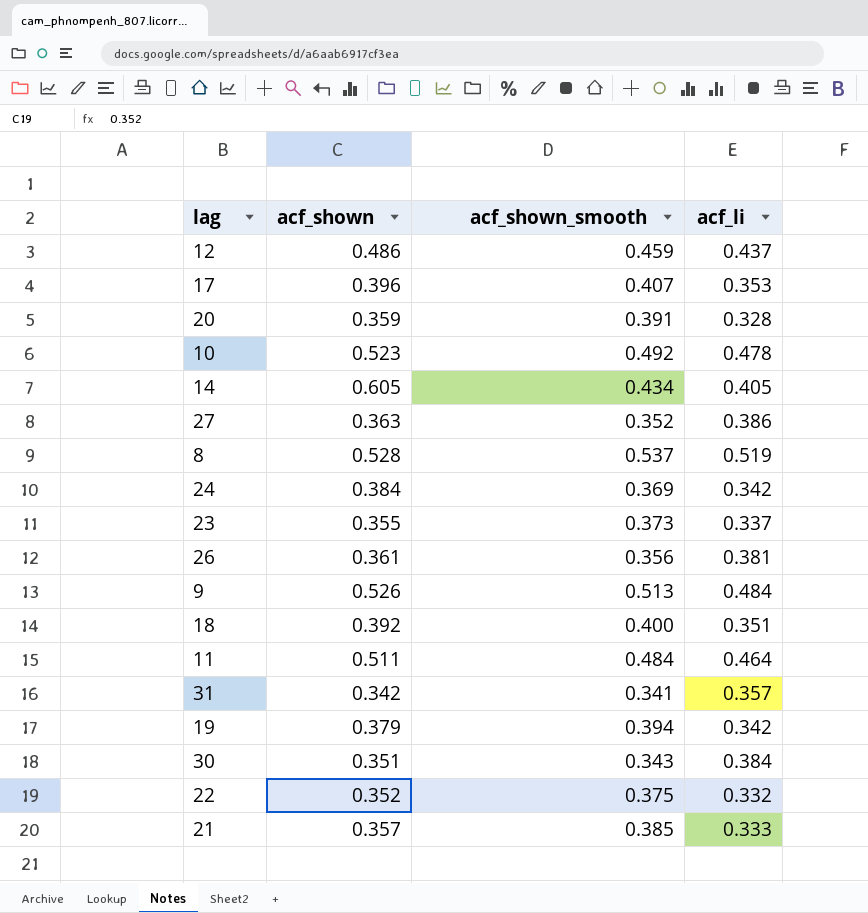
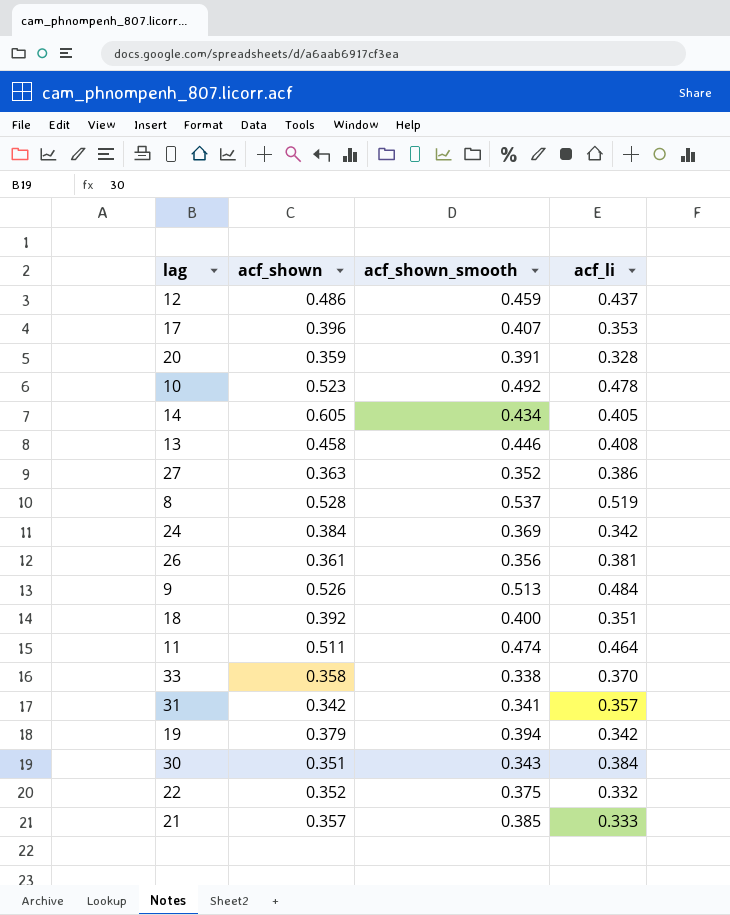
row 23: 0.355 | 0.373 | 0.337 -> none
row 13: none -> 0.458 | 0.446 | 0.408
11 | acf_shown_smooth: 0.484 -> 0.474
row 33: none -> 0.358 | 0.338 | 0.370

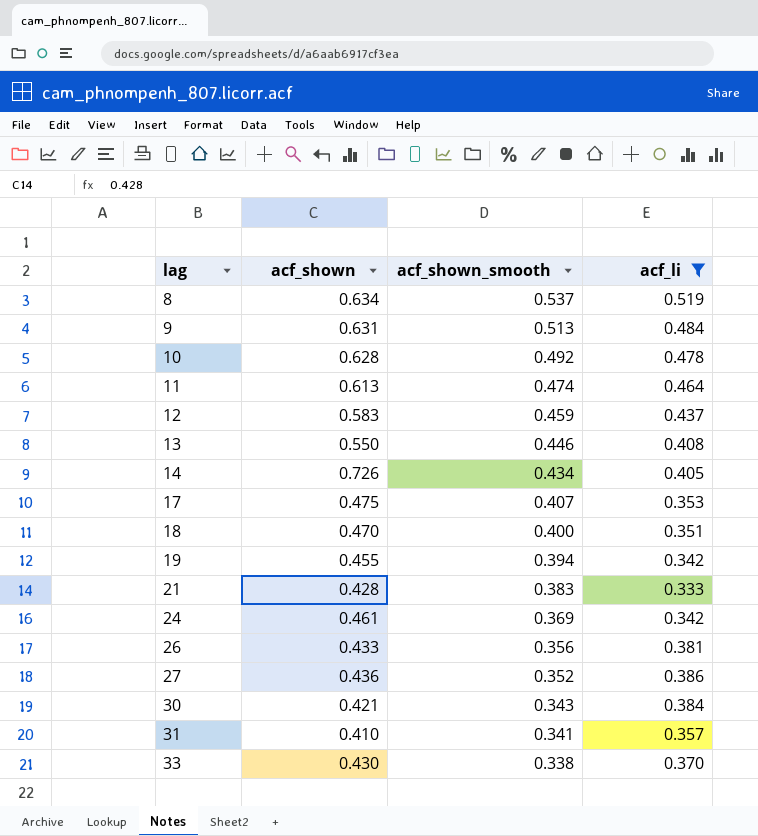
filter: none -> acf_li >= 0.333
row order: none -> lag ascending
8 | acf_shown: 0.528 -> 0.634
9 | acf_shown: 0.526 -> 0.631
10 | acf_shown: 0.523 -> 0.628
11 | acf_shown: 0.511 -> 0.613
12 | acf_shown: 0.486 -> 0.583
13 | acf_shown: 0.458 -> 0.550
14 | acf_shown: 0.605 -> 0.726
17 | acf_shown: 0.396 -> 0.475
18 | acf_shown: 0.392 -> 0.470
19 | acf_shown: 0.379 -> 0.455
21 | acf_shown: 0.357 -> 0.428
21 | acf_shown_smooth: 0.385 -> 0.383
24 | acf_shown: 0.384 -> 0.461
26 | acf_shown: 0.361 -> 0.433
27 | acf_shown: 0.363 -> 0.436
30 | acf_shown: 0.351 -> 0.421
31 | acf_shown: 0.342 -> 0.410
33 | acf_shown: 0.358 -> 0.430

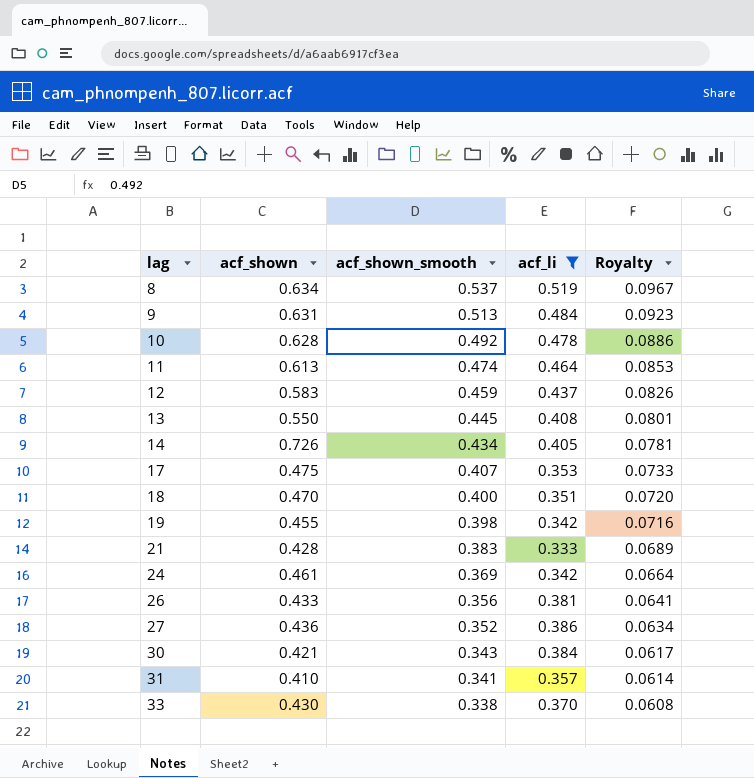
column Royalty | formula: none -> [acf_shown_smooth] * 0.18
13 | acf_shown_smooth: 0.446 -> 0.445
19 | acf_shown_smooth: 0.394 -> 0.398

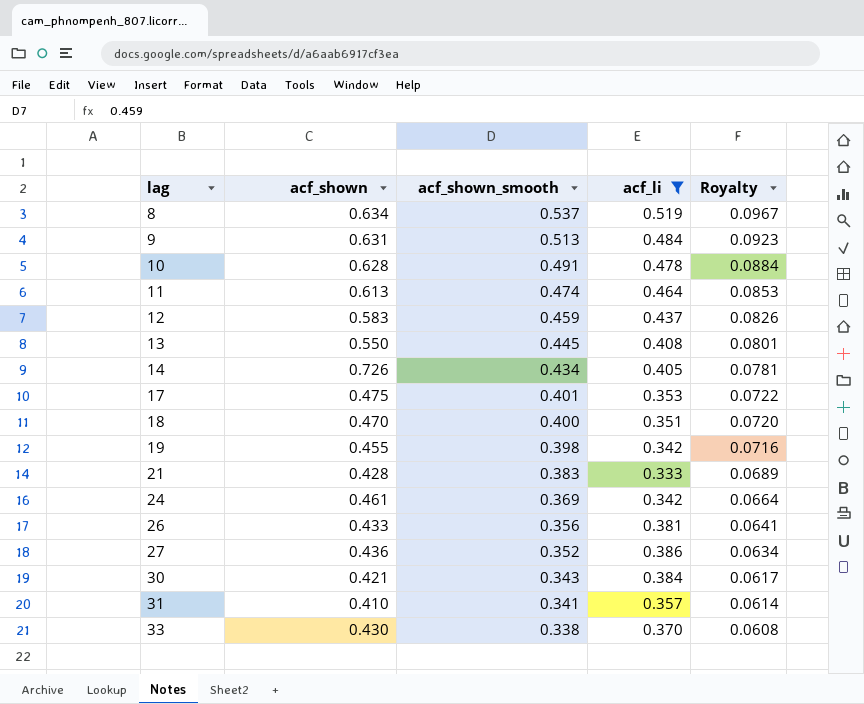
10 | acf_shown_smooth: 0.492 -> 0.491
10 | Royalty: 0.0886 -> 0.0884
17 | acf_shown_smooth: 0.407 -> 0.401
17 | Royalty: 0.0733 -> 0.0722

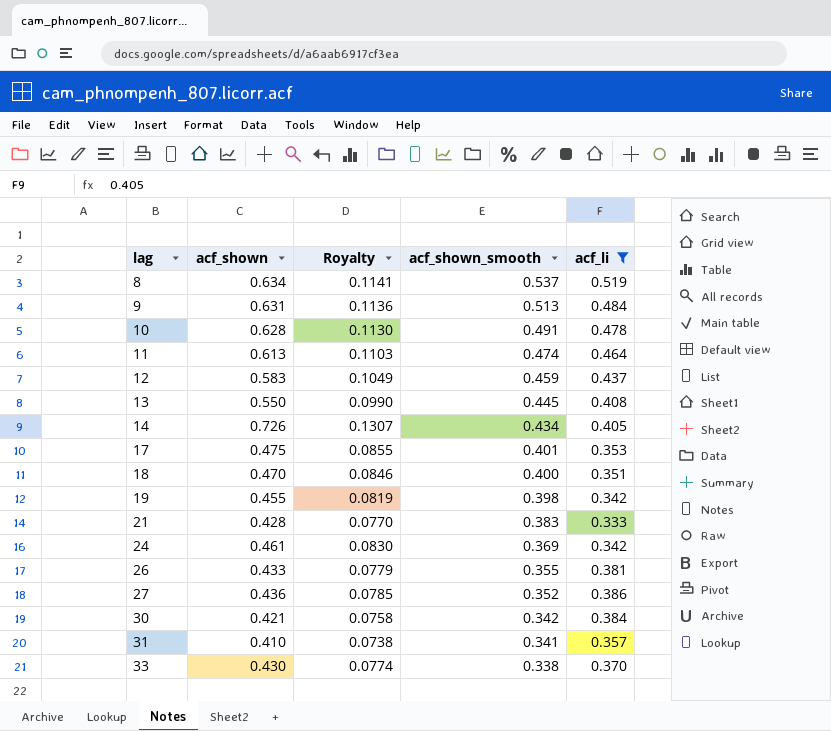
column Royalty | formula: [acf_shown_smooth] * 0.18 -> [acf_shown] * 0.18
column Royalty | position: 5 -> 3
26 | acf_shown_smooth: 0.356 -> 0.355
30 | acf_shown_smooth: 0.343 -> 0.342

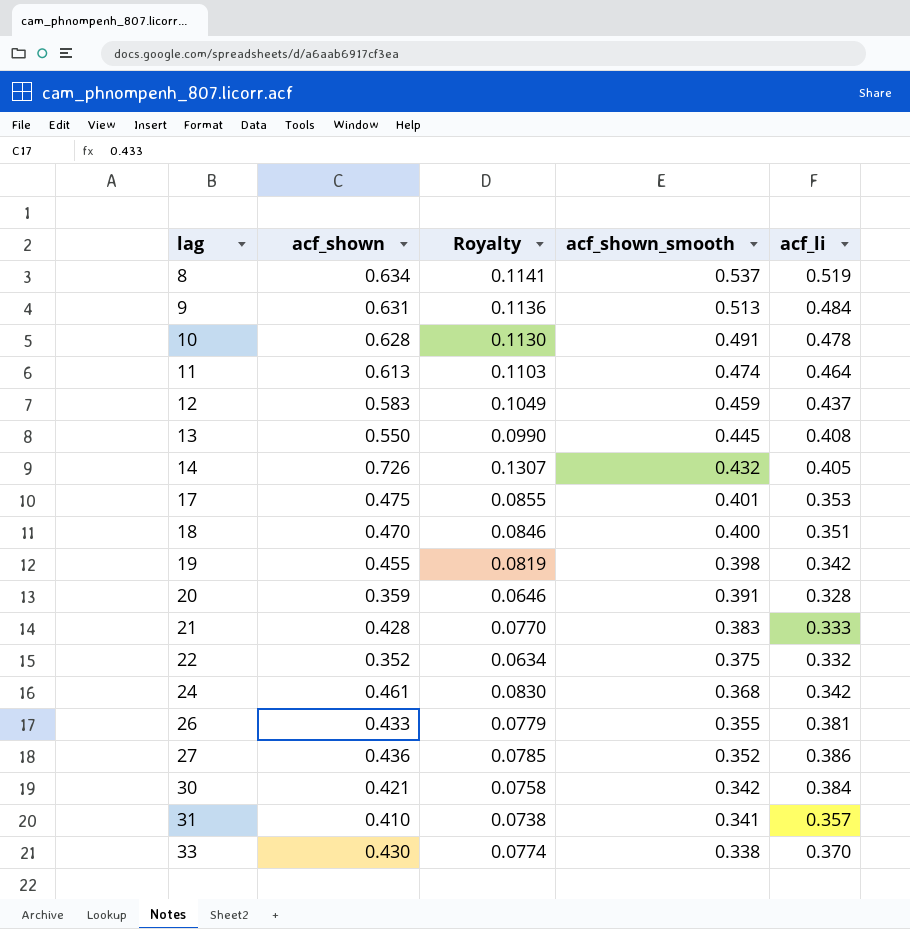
filter: acf_li >= 0.333 -> none
14 | acf_shown_smooth: 0.434 -> 0.432
24 | acf_shown_smooth: 0.369 -> 0.368

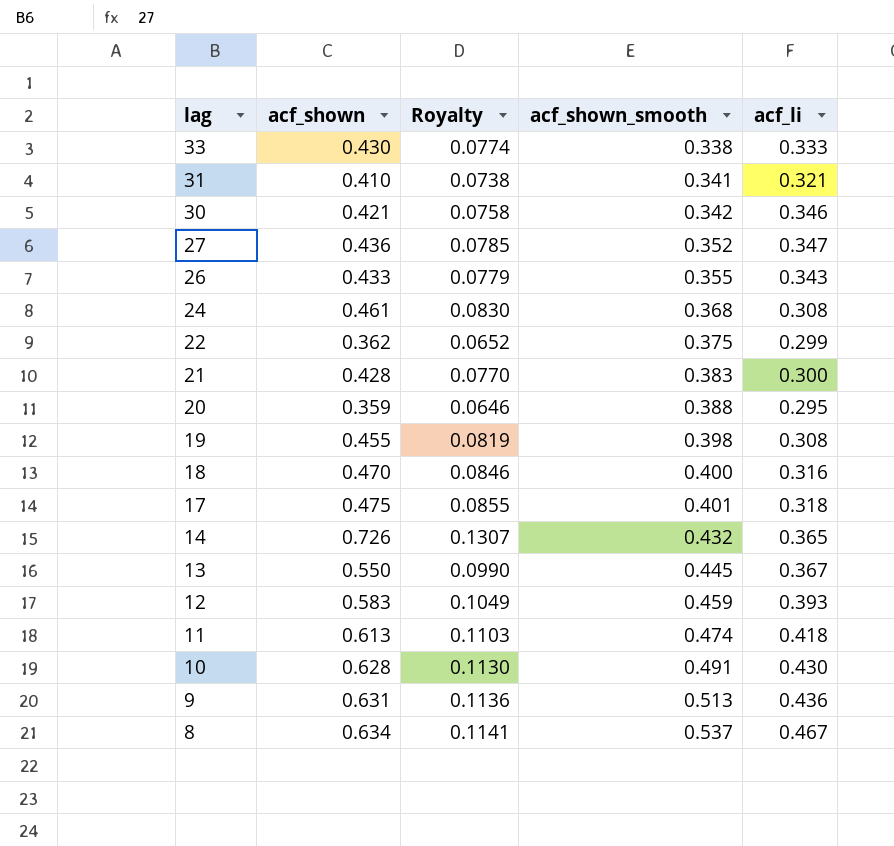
row order: lag ascending -> lag descending
33 | acf_li: 0.370 -> 0.333
31 | acf_li: 0.357 -> 0.321
30 | acf_li: 0.384 -> 0.346
27 | acf_li: 0.386 -> 0.347
26 | acf_li: 0.381 -> 0.343
24 | acf_li: 0.342 -> 0.308
22 | acf_shown: 0.352 -> 0.362
22 | Royalty: 0.0634 -> 0.0652
22 | acf_li: 0.332 -> 0.299
21 | acf_li: 0.333 -> 0.300
20 | acf_shown_smooth: 0.391 -> 0.388
20 | acf_li: 0.328 -> 0.295
19 | acf_li: 0.342 -> 0.308
18 | acf_li: 0.351 -> 0.316
17 | acf_li: 0.353 -> 0.318
14 | acf_li: 0.405 -> 0.365
13 | acf_li: 0.408 -> 0.367
12 | acf_li: 0.437 -> 0.393
11 | acf_li: 0.464 -> 0.418
10 | acf_li: 0.478 -> 0.430
9 | acf_li: 0.484 -> 0.436
8 | acf_li: 0.519 -> 0.467

